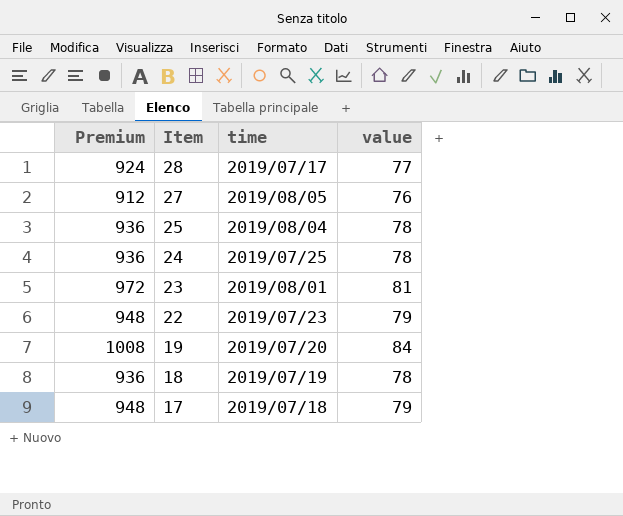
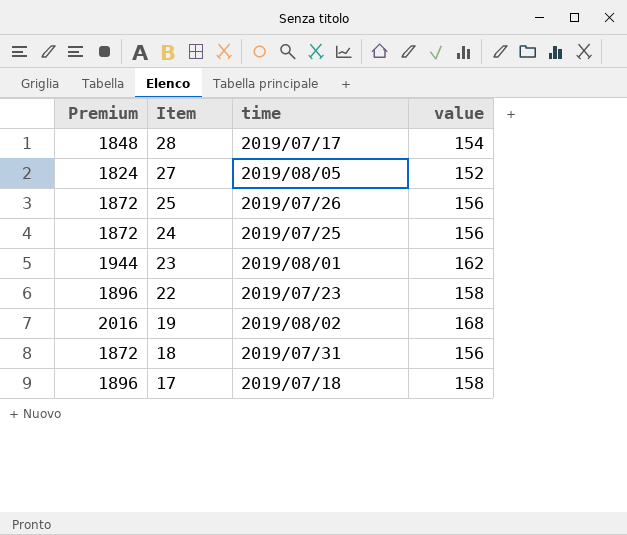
28 | Premium: 924 -> 1848
28 | value: 77 -> 154
27 | Premium: 912 -> 1824
27 | value: 76 -> 152
25 | Premium: 936 -> 1872
25 | time: 2019/08/04 -> 2019/07/26
25 | value: 78 -> 156
24 | Premium: 936 -> 1872
24 | value: 78 -> 156
23 | Premium: 972 -> 1944
23 | value: 81 -> 162
22 | Premium: 948 -> 1896
22 | value: 79 -> 158
19 | Premium: 1008 -> 2016
19 | time: 2019/07/20 -> 2019/08/02
19 | value: 84 -> 168
18 | Premium: 936 -> 1872
18 | time: 2019/07/19 -> 2019/07/31
18 | value: 78 -> 156
17 | Premium: 948 -> 1896
17 | value: 79 -> 158

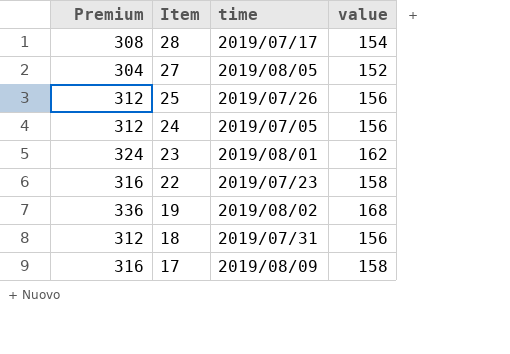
column Premium | formula: [value] * 12 -> [value] * 2
24 | time: 2019/07/25 -> 2019/07/05
17 | time: 2019/07/18 -> 2019/08/09

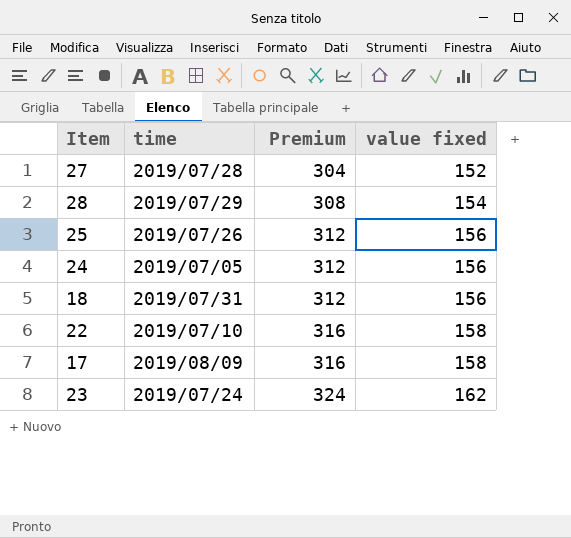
row order: Item descending -> Premium ascending
column Premium | position: 1 -> 3
column name: value -> value fixed
row 19: 336 | 2019/08/02 | 168 -> none
27 | time: 2019/08/05 -> 2019/07/28
28 | time: 2019/07/17 -> 2019/07/29
22 | time: 2019/07/23 -> 2019/07/10
23 | time: 2019/08/01 -> 2019/07/24

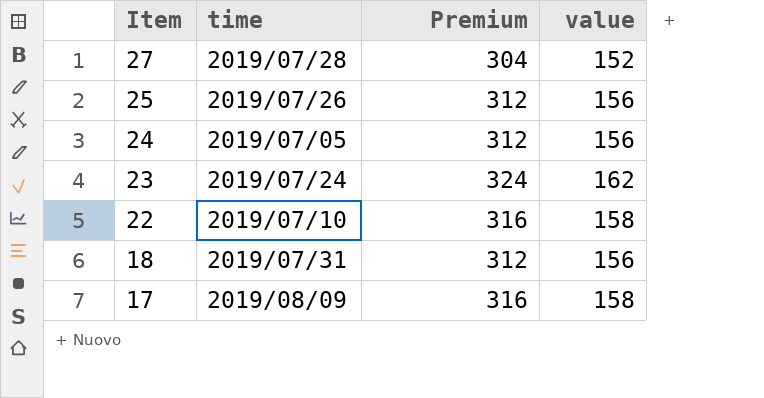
row order: Premium ascending -> Item descending
column name: value fixed -> value
row 28: 2019/07/29 | 308 | 154 -> none

